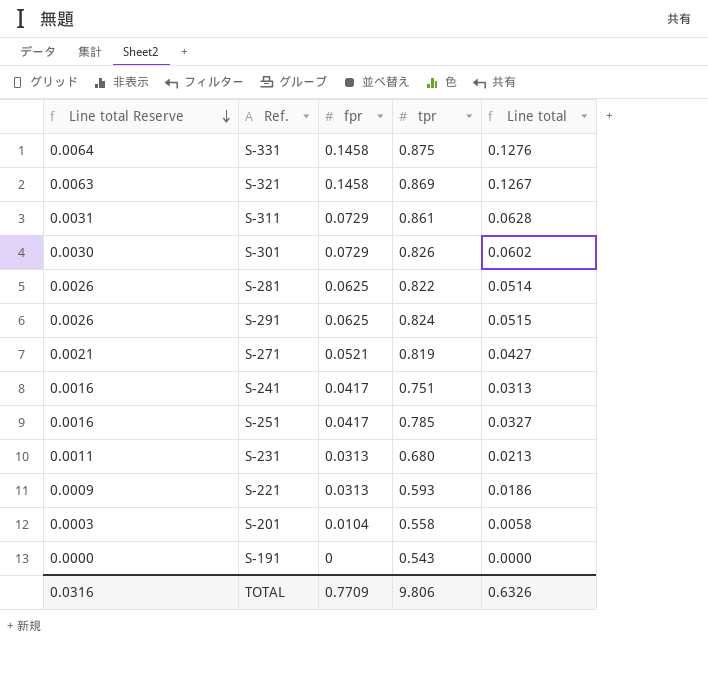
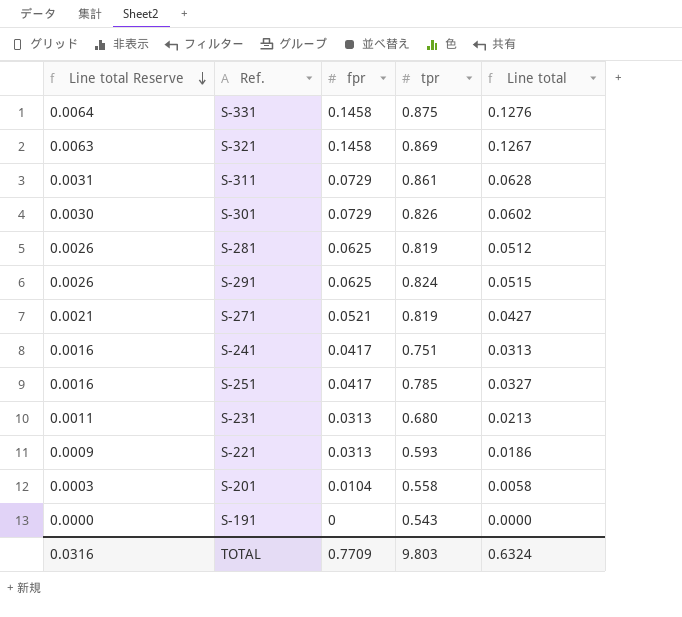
S-281 | tpr: 0.822 -> 0.819
S-281 | Line total: 0.0514 -> 0.0512
TOTAL | tpr: 9.806 -> 9.803
TOTAL | Line total: 0.6326 -> 0.6324

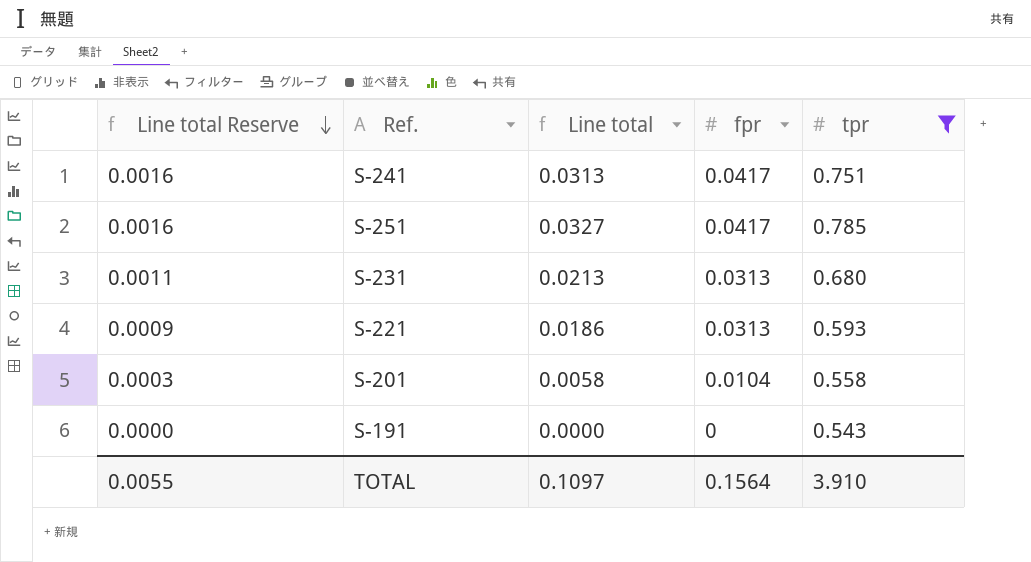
filter: none -> tpr <= 0.785
column Line total | position: 5 -> 3
TOTAL | Line total Reserve: 0.0316 -> 0.0055
TOTAL | Line total: 0.6324 -> 0.1097
TOTAL | fpr: 0.7709 -> 0.1564
TOTAL | tpr: 9.803 -> 3.910

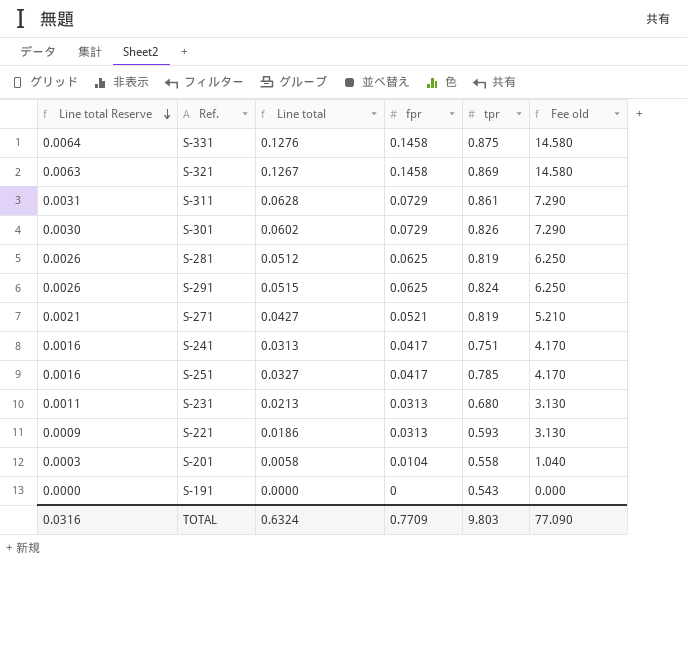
filter: tpr <= 0.785 -> none
column Fee old | formula: none -> [fpr] * 100
TOTAL | Line total Reserve: 0.0055 -> 0.0316
TOTAL | Line total: 0.1097 -> 0.6324
TOTAL | fpr: 0.1564 -> 0.7709
TOTAL | tpr: 3.910 -> 9.803

